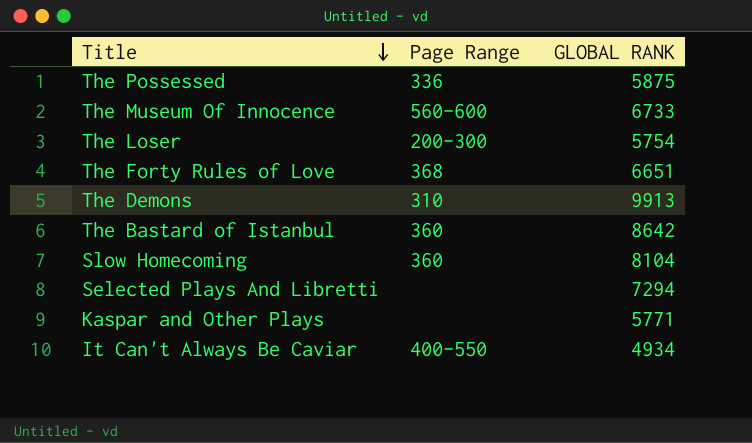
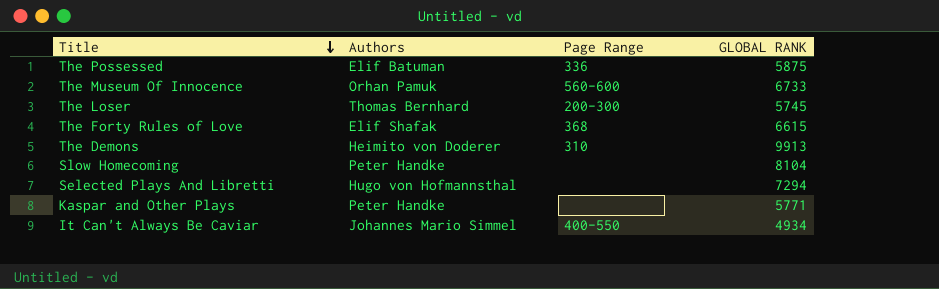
column Authors | position: none -> 2
row The Bastard of Istanbul: 360 | 8642 -> none
The Loser | GLOBAL RANK: 5754 -> 5745
The Forty Rules of Love | GLOBAL RANK: 6651 -> 6615
Slow Homecoming | Page Range: 360 -> none

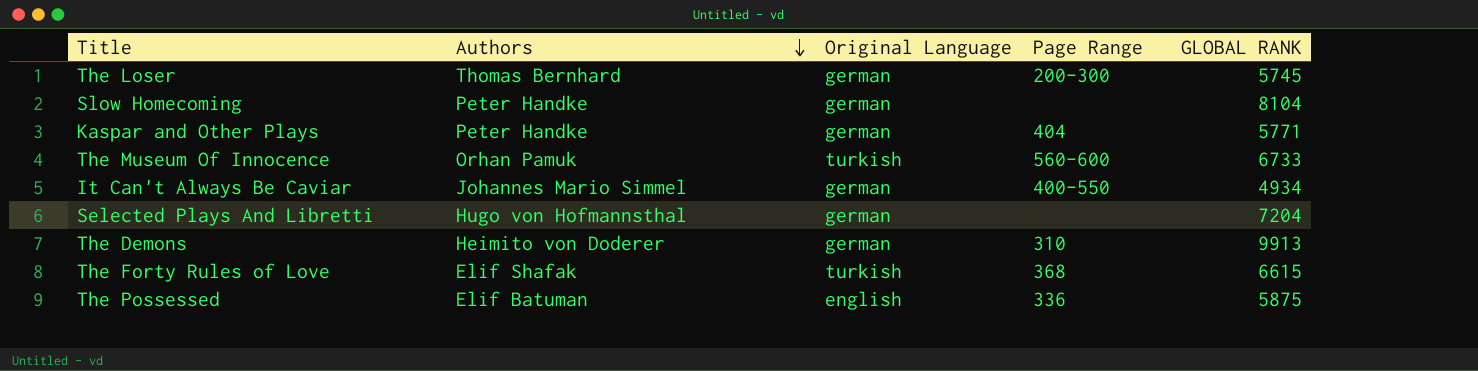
row order: Title descending -> Authors descending
column Original Language | position: none -> 3
Kaspar and Other Plays | Page Range: none -> 404
Selected Plays And Libretti | GLOBAL RANK: 7294 -> 7204

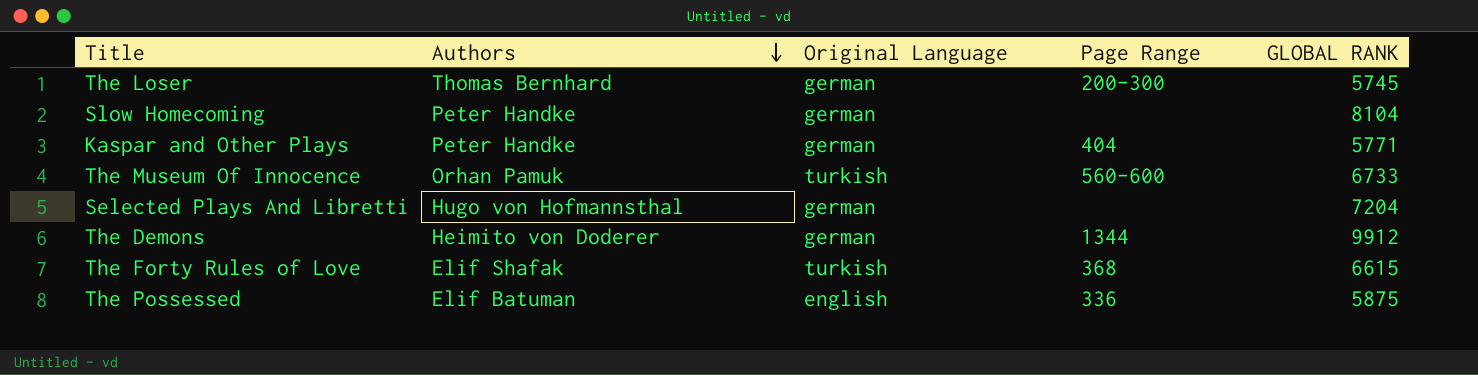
row It Can't Always Be Caviar: Johannes Mario Simmel | german | 400-550 | 4934 -> none
The Demons | Page Range: 310 -> 1344
The Demons | GLOBAL RANK: 9913 -> 9912

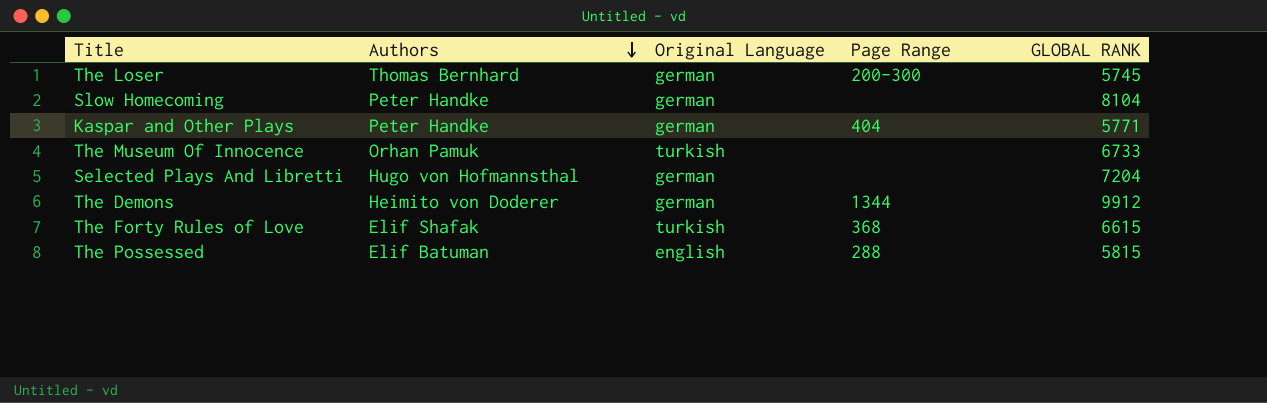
The Museum Of Innocence | Page Range: 560-600 -> none
The Possessed | Page Range: 336 -> 288
The Possessed | GLOBAL RANK: 5875 -> 5815

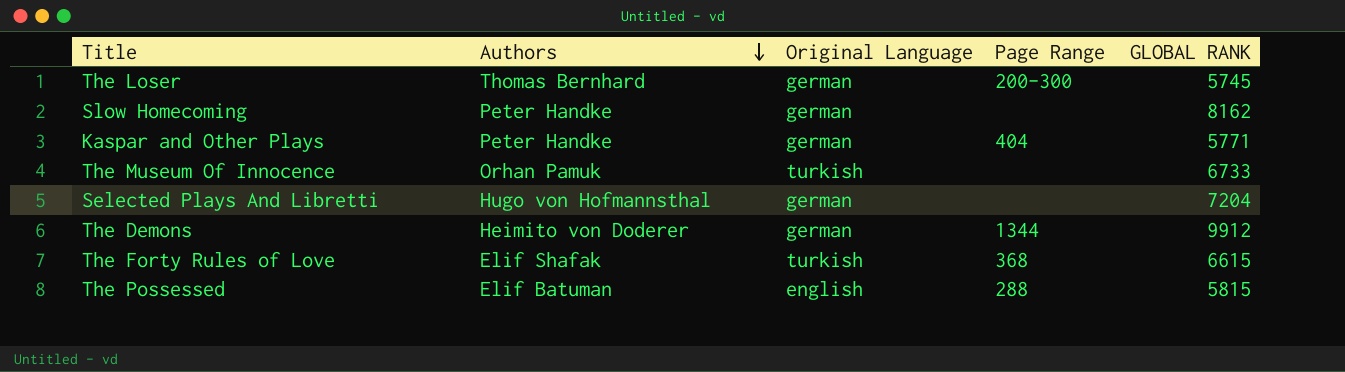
Slow Homecoming | GLOBAL RANK: 8104 -> 8162

